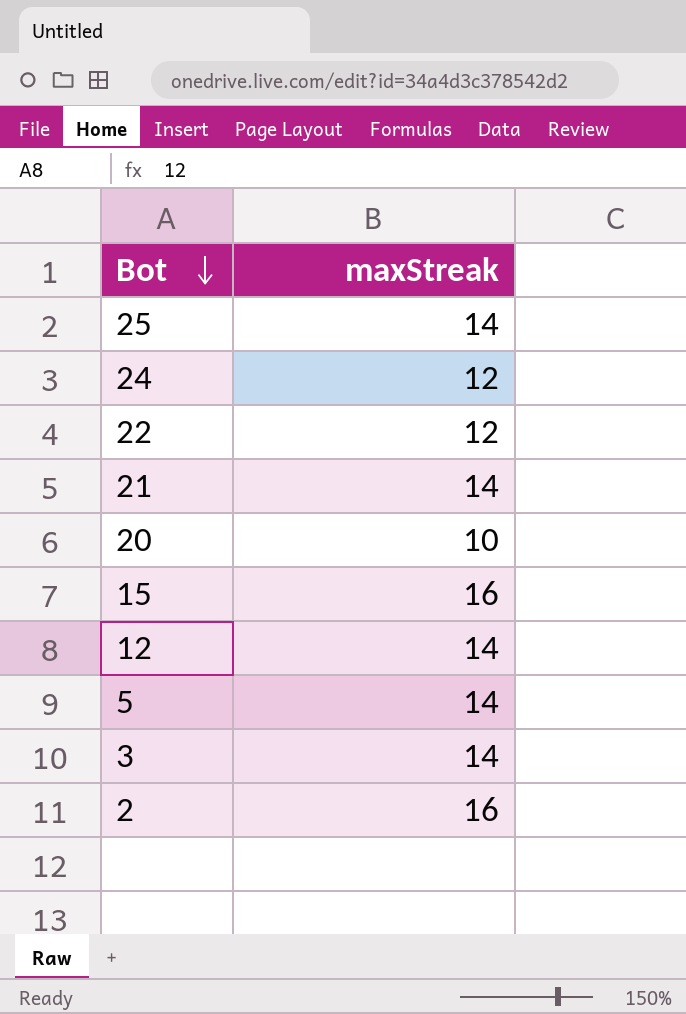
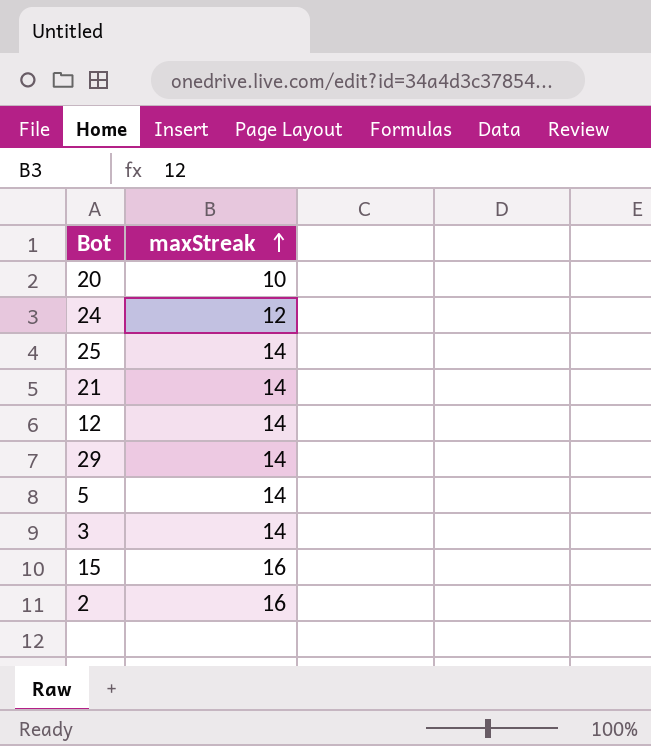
row order: Bot descending -> maxStreak ascending
row 22: 12 -> none
row 29: none -> 14

